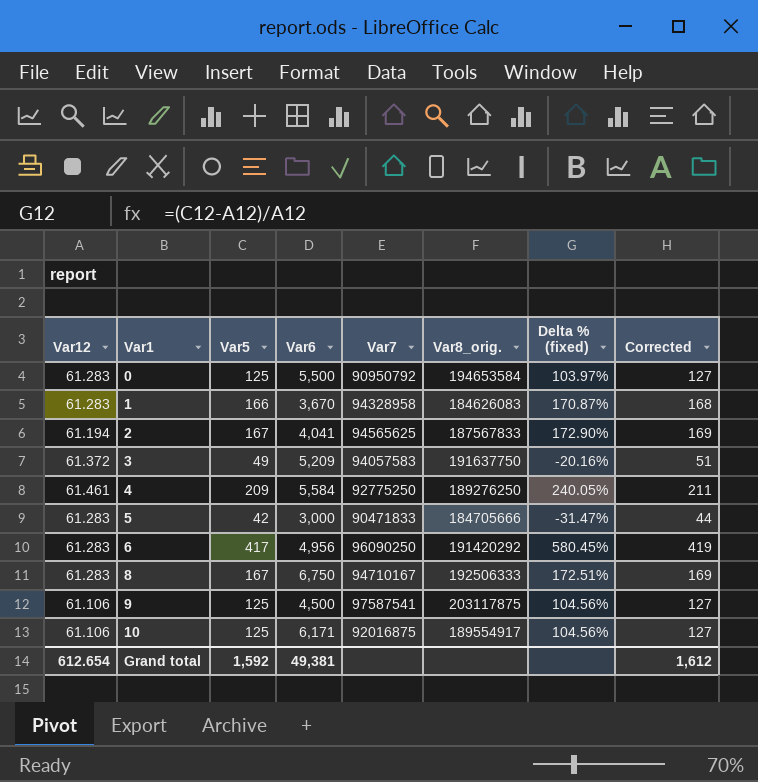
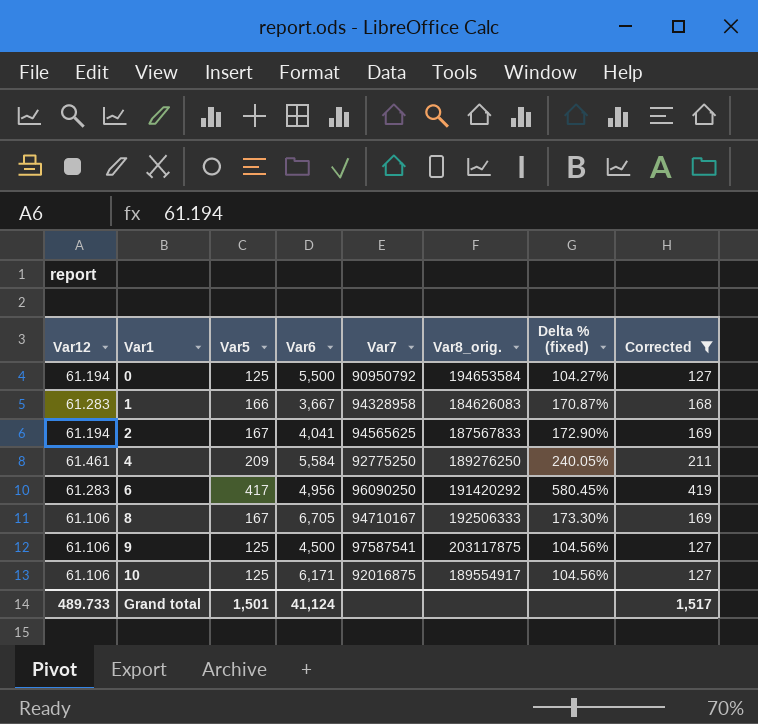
filter: none -> Corrected >= 127
0 | Var12: 61.283 -> 61.194
0 | Delta % (fixed): 103.97% -> 104.27%
1 | Var6: 3,670 -> 3,667
8 | Var12: 61.283 -> 61.106
8 | Var6: 6,750 -> 6,705
8 | Delta % (fixed): 172.51% -> 173.30%
Grand total | Var12: 612.654 -> 489.733
Grand total | Var5: 1,592 -> 1,501
Grand total | Var6: 49,381 -> 41,124
Grand total | Corrected: 1,612 -> 1,517

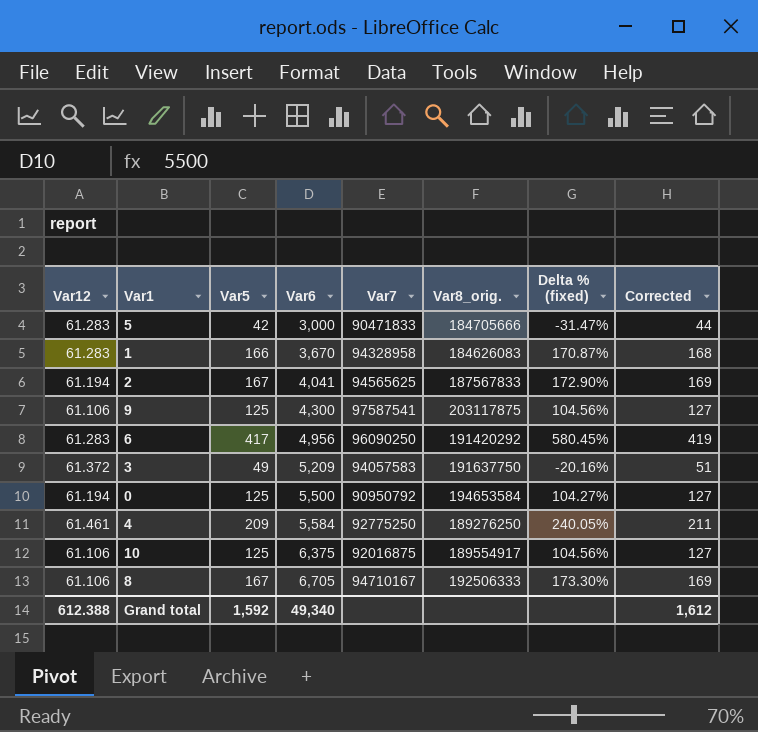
filter: Corrected >= 127 -> none
row order: Var1 ascending -> Var6 ascending
1 | Var6: 3,667 -> 3,670
9 | Var6: 4,500 -> 4,300
10 | Var6: 6,171 -> 6,375
Grand total | Var12: 489.733 -> 612.388
Grand total | Var5: 1,501 -> 1,592
Grand total | Var6: 41,124 -> 49,340
Grand total | Corrected: 1,517 -> 1,612

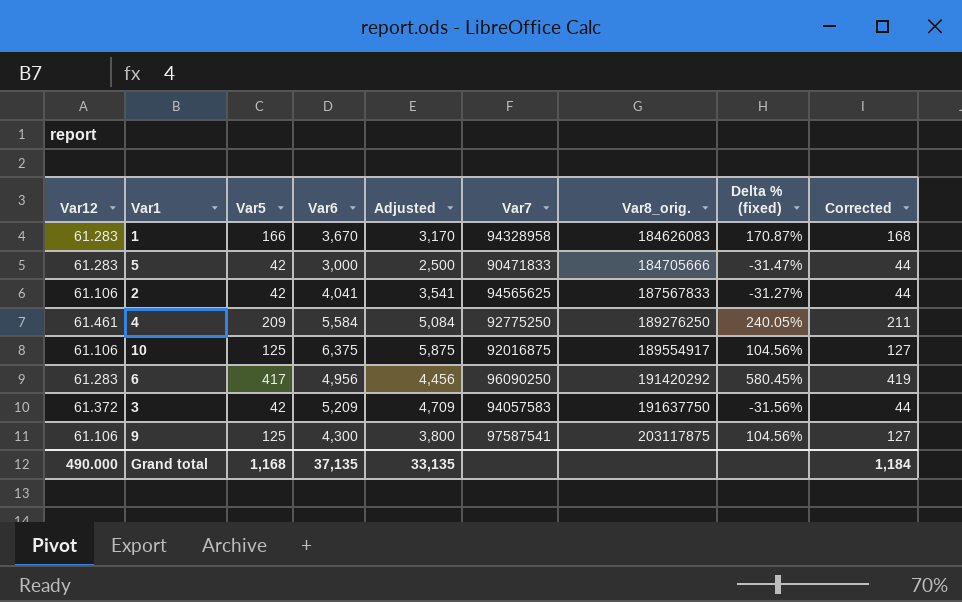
row order: Var6 ascending -> Var8_orig. ascending
column Adjusted | formula: none -> [Var6] - 500
row 0: 61.194 | 125 | 5,500 | 90950792 | 194653584 | 104.27% | 127 -> none
row 8: 61.106 | 167 | 6,705 | 94710167 | 192506333 | 173.30% | 169 -> none
2 | Var12: 61.194 -> 61.106
2 | Var5: 167 -> 42
2 | Delta % (fixed): 172.90% -> -31.27%
2 | Corrected: 169 -> 44
3 | Var5: 49 -> 42
3 | Delta % (fixed): -20.16% -> -31.56%
3 | Corrected: 51 -> 44
Grand total | Var12: 612.388 -> 490.000
Grand total | Var5: 1,592 -> 1,168
Grand total | Var6: 49,340 -> 37,135
Grand total | Corrected: 1,612 -> 1,184

